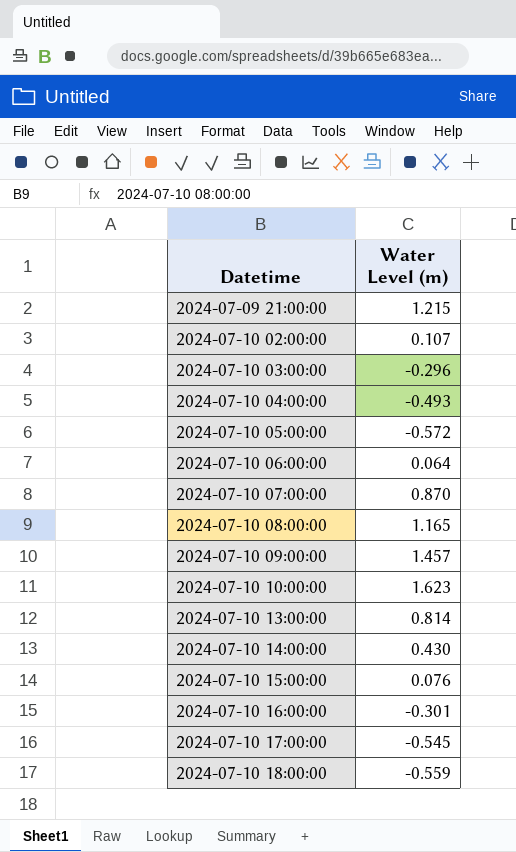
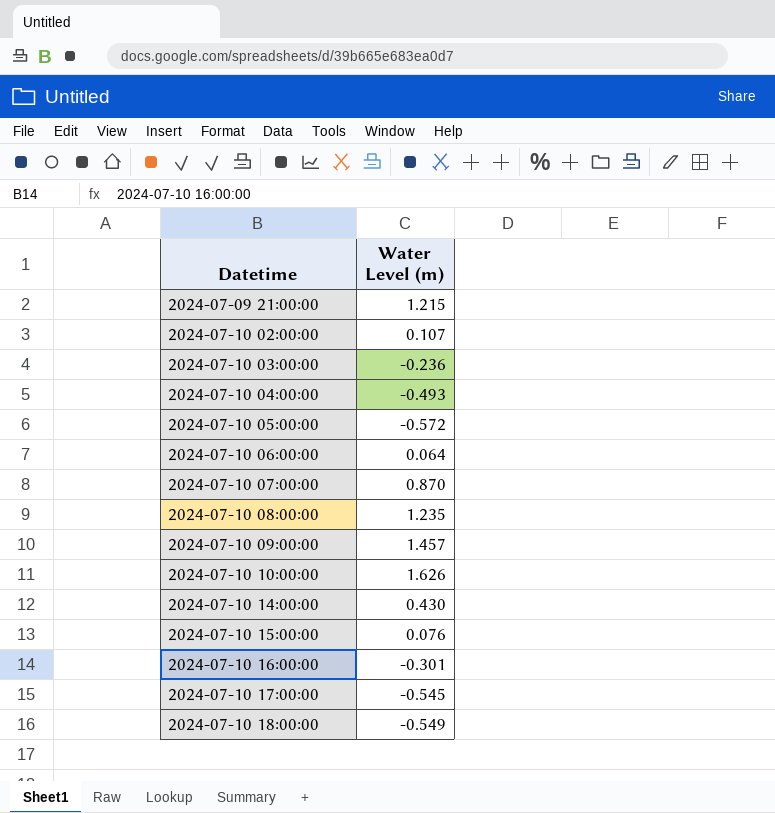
row 2024-07-10 13:00:00: 0.814 -> none
2024-07-10 03:00:00 | Water Level (m): -0.296 -> -0.236
2024-07-10 08:00:00 | Water Level (m): 1.165 -> 1.235
2024-07-10 10:00:00 | Water Level (m): 1.623 -> 1.626
2024-07-10 18:00:00 | Water Level (m): -0.559 -> -0.549

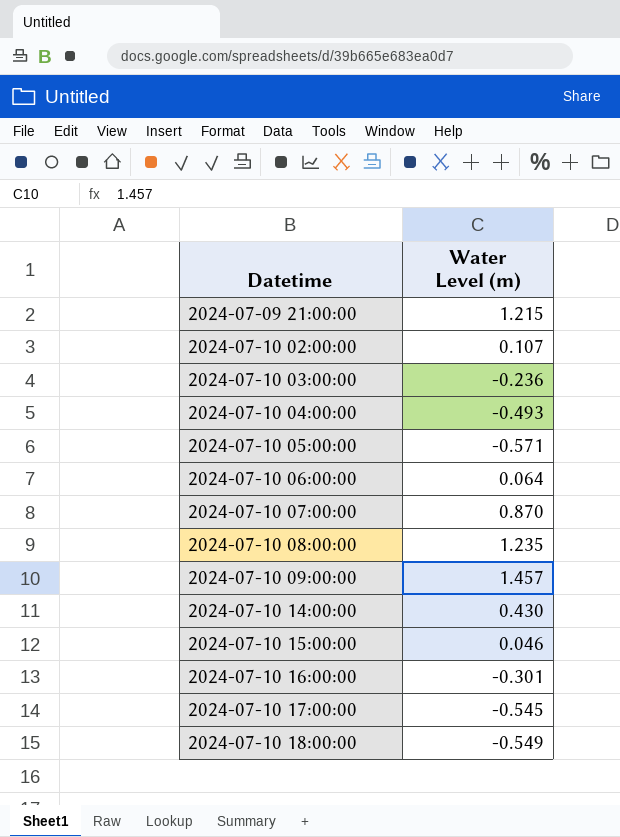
row 2024-07-10 10:00:00: 1.626 -> none
2024-07-10 05:00:00 | Water Level (m): -0.572 -> -0.571
2024-07-10 15:00:00 | Water Level (m): 0.076 -> 0.046

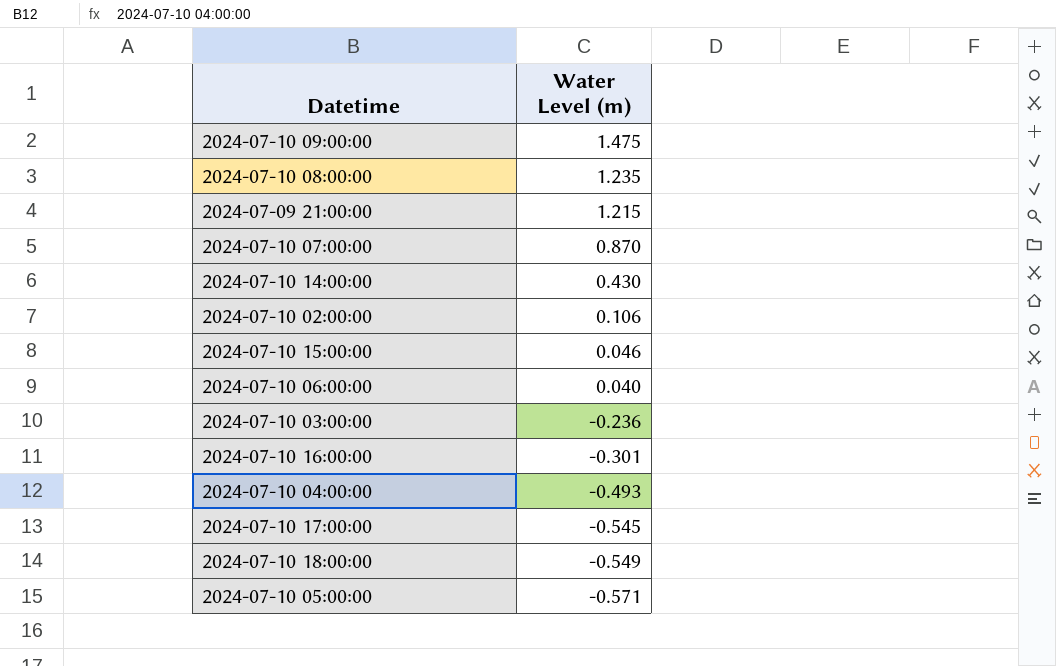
row order: Datetime ascending -> Water Level (m) descending
2024-07-10 09:00:00 | Water Level (m): 1.457 -> 1.475
2024-07-10 02:00:00 | Water Level (m): 0.107 -> 0.106
2024-07-10 06:00:00 | Water Level (m): 0.064 -> 0.040

